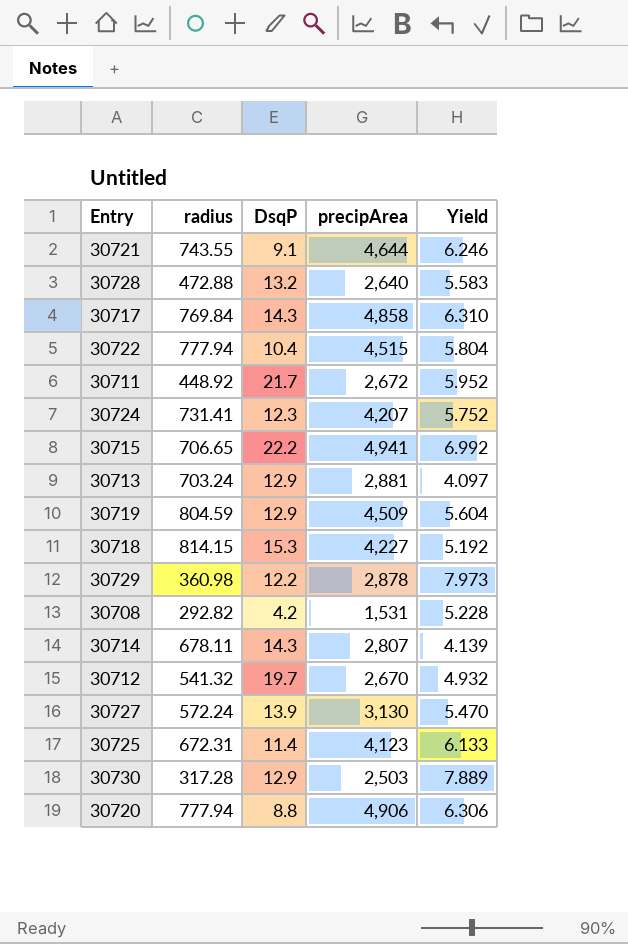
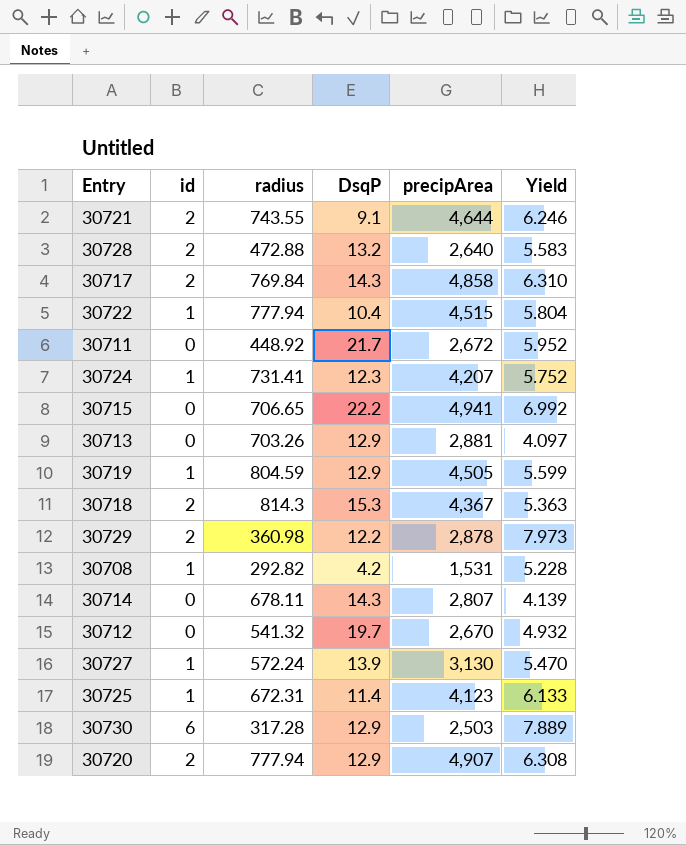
column id | position: none -> 2
30713 | radius: 703.24 -> 703.26
30719 | precipArea: 4,509 -> 4,505
30719 | Yield: 5.604 -> 5.599
30718 | radius: 814.15 -> 814.3
30718 | precipArea: 4,227 -> 4,367
30718 | Yield: 5.192 -> 5.363
30720 | DsqP: 8.8 -> 12.9
30720 | precipArea: 4,906 -> 4,907
30720 | Yield: 6.306 -> 6.308

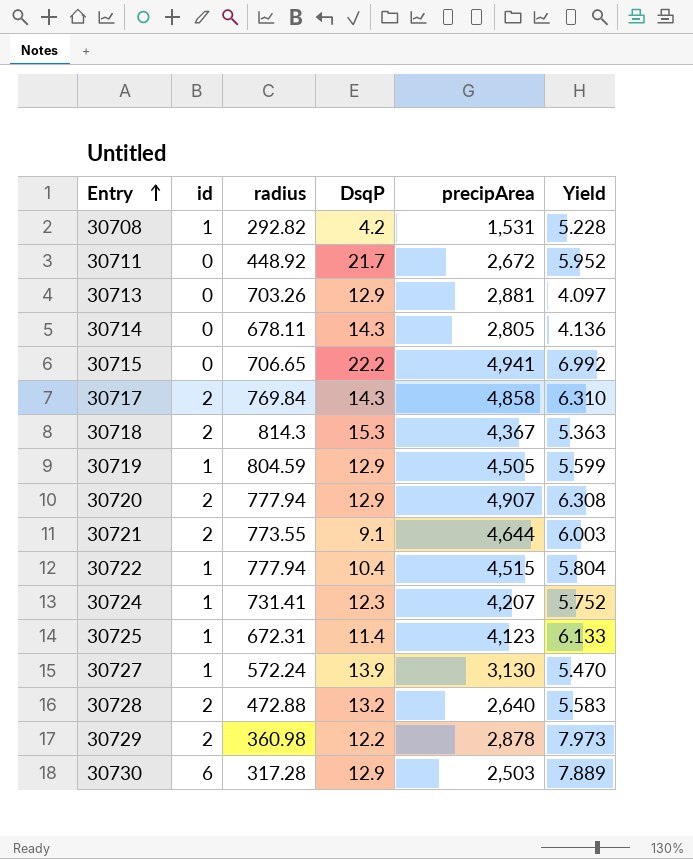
row order: none -> Entry ascending
row 30712: 0 | 541.32 | 19.7 | 2,670 | 4.932 -> none
30714 | precipArea: 2,807 -> 2,805
30714 | Yield: 4.139 -> 4.136
30721 | radius: 743.55 -> 773.55
30721 | Yield: 6.246 -> 6.003

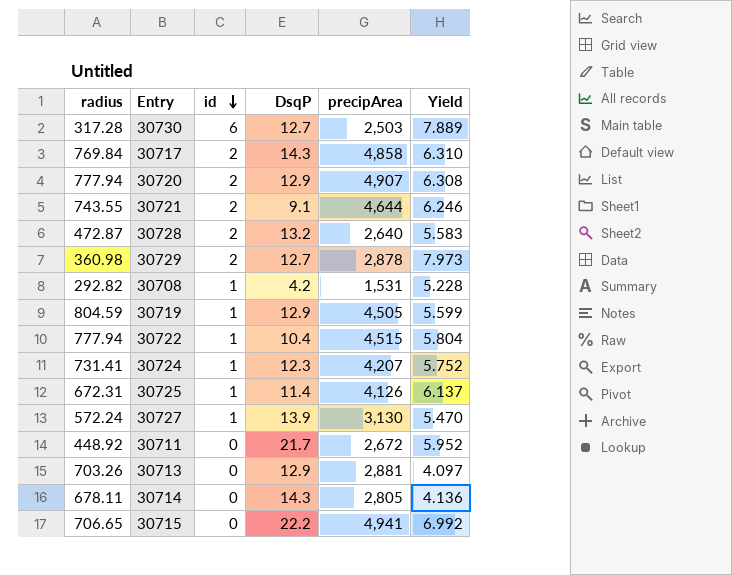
row order: Entry ascending -> id descending
column radius | position: 3 -> 1
row 30718: 2 | 814.3 | 15.3 | 4,367 | 5.363 -> none
30730 | DsqP: 12.9 -> 12.7
30721 | radius: 773.55 -> 743.55
30721 | Yield: 6.003 -> 6.246
30728 | radius: 472.88 -> 472.87
30729 | DsqP: 12.2 -> 12.7
30725 | precipArea: 4,123 -> 4,126
30725 | Yield: 6.133 -> 6.137

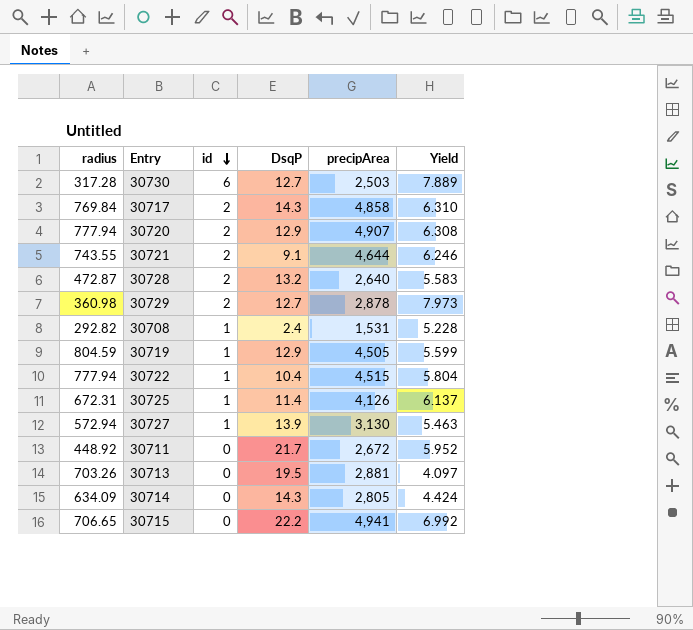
row 30724: 731.41 | 1 | 12.3 | 4,207 | 5.752 -> none
30708 | DsqP: 4.2 -> 2.4
30727 | radius: 572.24 -> 572.94
30727 | Yield: 5.470 -> 5.463
30713 | DsqP: 12.9 -> 19.5
30714 | radius: 678.11 -> 634.09
30714 | Yield: 4.136 -> 4.424

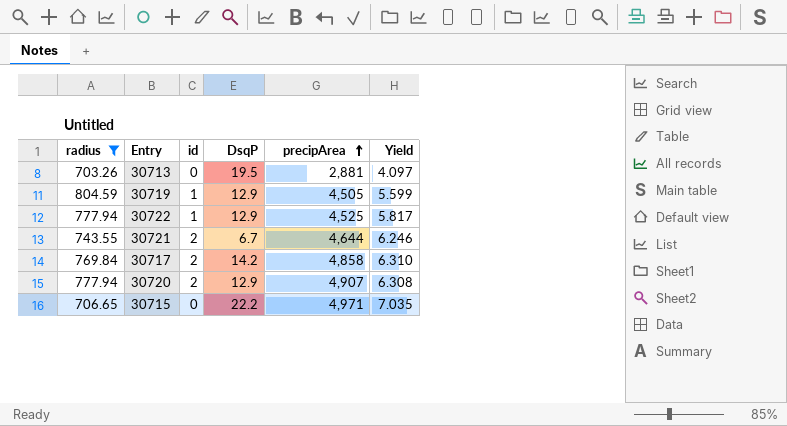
filter: none -> radius >= 703.26
row order: id descending -> precipArea ascending
30722 | DsqP: 10.4 -> 12.9
30722 | precipArea: 4,515 -> 4,525
30722 | Yield: 5.804 -> 5.817
30721 | DsqP: 9.1 -> 6.7
30717 | DsqP: 14.3 -> 14.2
30715 | precipArea: 4,941 -> 4,971
30715 | Yield: 6.992 -> 7.035

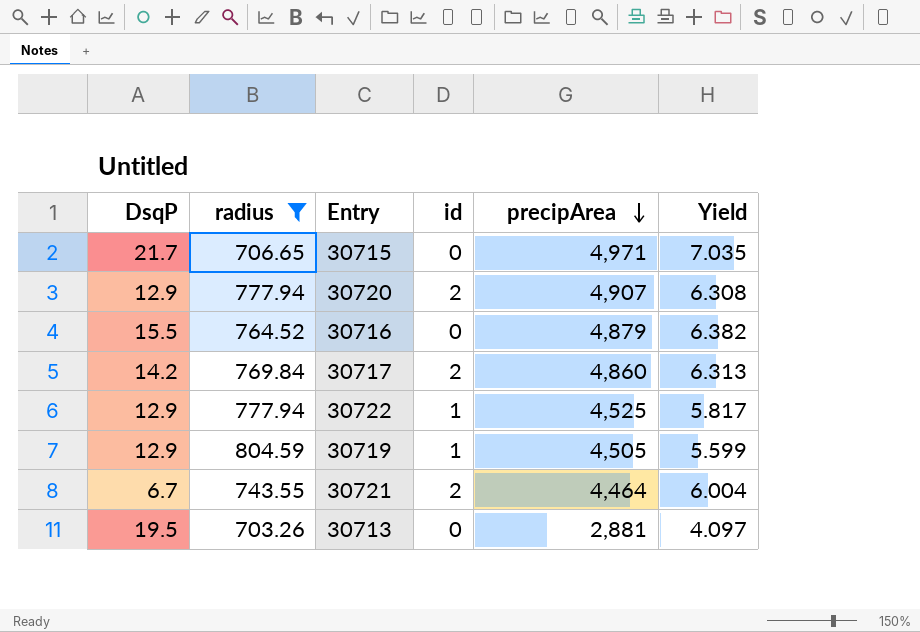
row order: precipArea ascending -> precipArea descending
column DsqP | position: 4 -> 1
30715 | DsqP: 22.2 -> 21.7
row 30716: none -> 15.5 | 764.52 | 0 | 4,879 | 6.382
30717 | precipArea: 4,858 -> 4,860
30717 | Yield: 6.310 -> 6.313
30721 | precipArea: 4,644 -> 4,464
30721 | Yield: 6.246 -> 6.004

